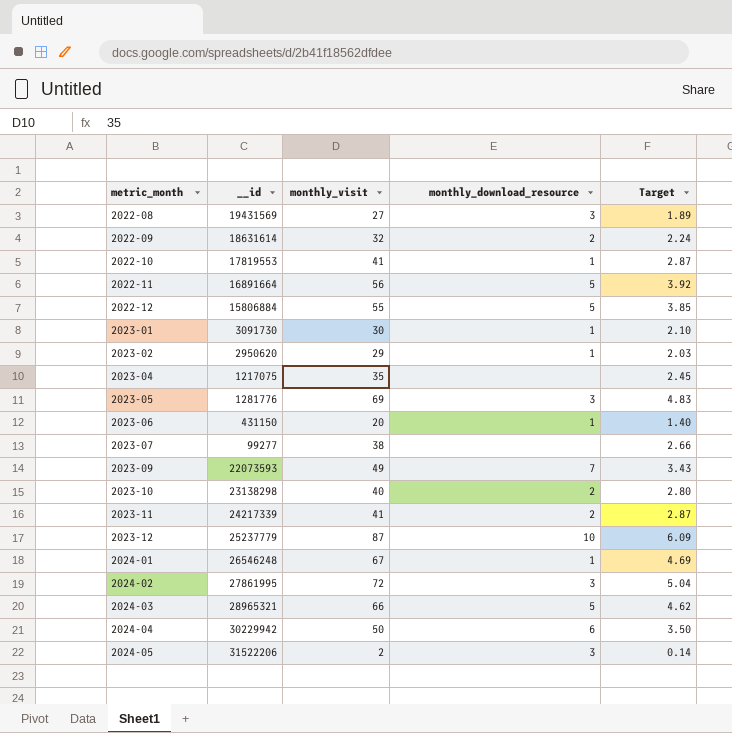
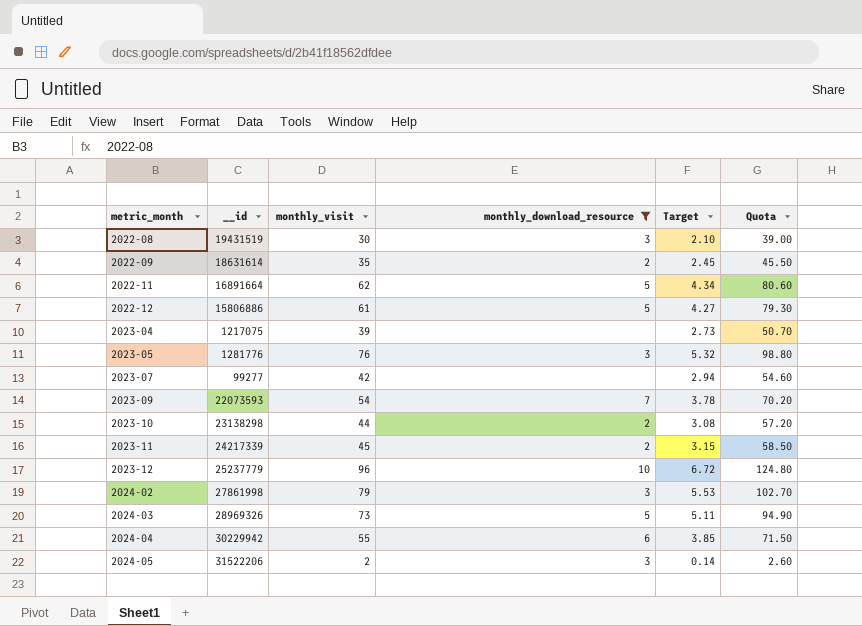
filter: none -> monthly_download_resource != 1
column Quota | formula: none -> [monthly_visit] * 1.3
2022-08 | __id: 19431569 -> 19431519
2022-08 | monthly_visit: 27 -> 30
2022-08 | Target: 1.89 -> 2.10
2022-09 | monthly_visit: 32 -> 35
2022-09 | Target: 2.24 -> 2.45
2022-11 | monthly_visit: 56 -> 62
2022-11 | Target: 3.92 -> 4.34
2022-12 | __id: 15806884 -> 15806886
2022-12 | monthly_visit: 55 -> 61
2022-12 | Target: 3.85 -> 4.27
2023-04 | monthly_visit: 35 -> 39
2023-04 | Target: 2.45 -> 2.73
2023-05 | monthly_visit: 69 -> 76
2023-05 | Target: 4.83 -> 5.32
2023-07 | monthly_visit: 38 -> 42
2023-07 | Target: 2.66 -> 2.94
2023-09 | monthly_visit: 49 -> 54
2023-09 | Target: 3.43 -> 3.78
2023-10 | monthly_visit: 40 -> 44
2023-10 | Target: 2.80 -> 3.08
2023-11 | monthly_visit: 41 -> 45
2023-11 | Target: 2.87 -> 3.15
2023-12 | monthly_visit: 87 -> 96
2023-12 | Target: 6.09 -> 6.72
2024-02 | __id: 27861995 -> 27861998
2024-02 | monthly_visit: 72 -> 79
2024-02 | Target: 5.04 -> 5.53
2024-03 | __id: 28965321 -> 28969326
2024-03 | monthly_visit: 66 -> 73
2024-03 | Target: 4.62 -> 5.11
2024-04 | monthly_visit: 50 -> 55
2024-04 | Target: 3.50 -> 3.85

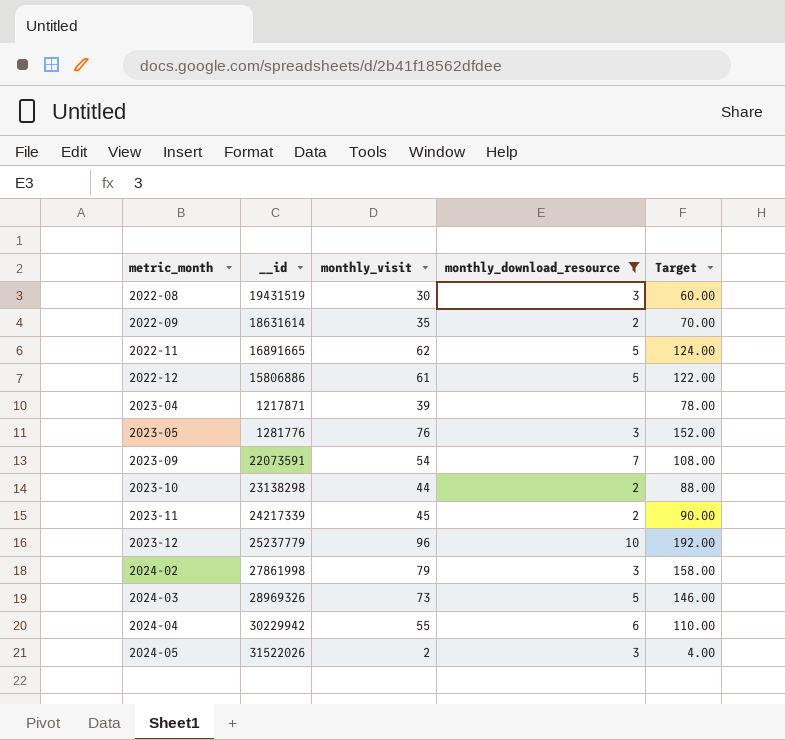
column Quota | formula: [monthly_visit] * 1.3 -> none
column Target | formula: [monthly_visit] * 0.07 -> [monthly_visit] * 2
row 2023-07: 99277 | 42 | none | 2.94 | 54.60 -> none
2022-11 | __id: 16891664 -> 16891665
2023-04 | __id: 1217075 -> 1217871
2023-09 | __id: 22073593 -> 22073591
2024-05 | __id: 31522206 -> 31522026

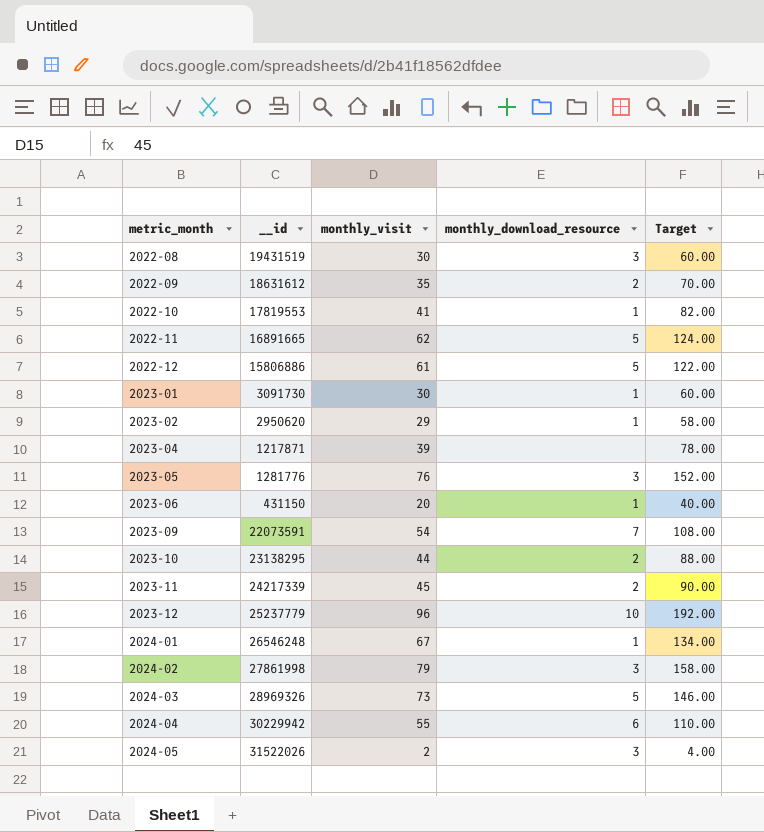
filter: monthly_download_resource != 1 -> none
2022-09 | __id: 18631614 -> 18631612
2023-10 | __id: 23138298 -> 23138295

